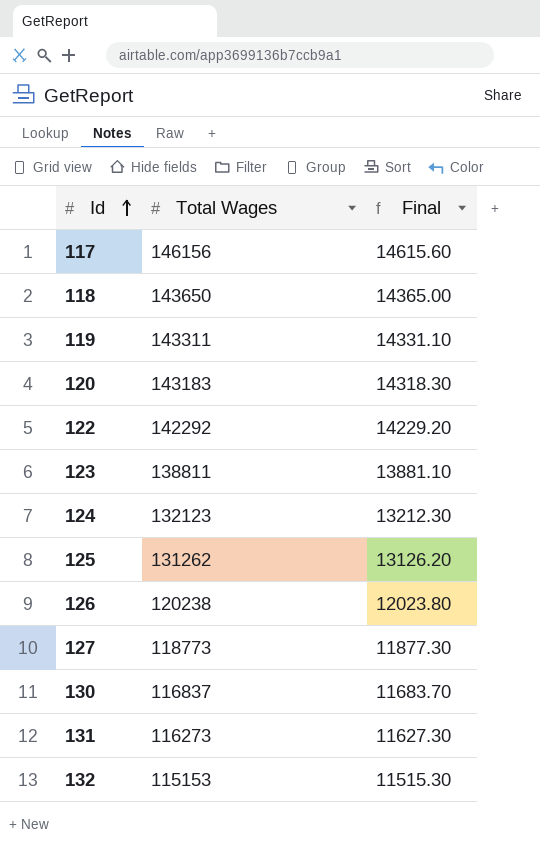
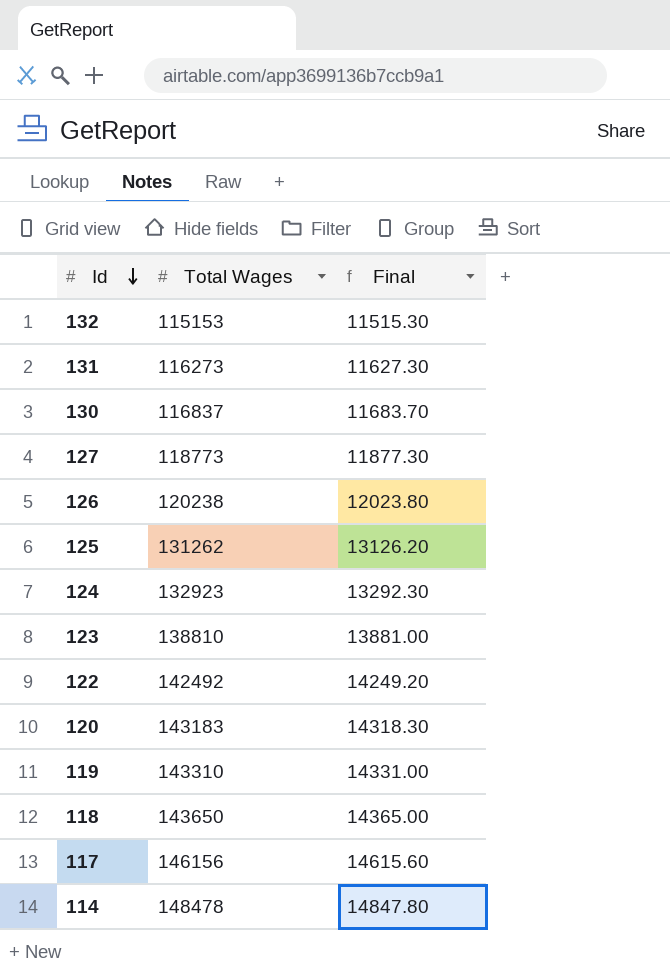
row order: Id ascending -> Id descending
124 | Total Wages: 132123 -> 132923
124 | Final: 13212.30 -> 13292.30
123 | Total Wages: 138811 -> 138810
123 | Final: 13881.10 -> 13881.00
122 | Total Wages: 142292 -> 142492
122 | Final: 14229.20 -> 14249.20
119 | Total Wages: 143311 -> 143310
119 | Final: 14331.10 -> 14331.00
row 114: none -> 148478 | 14847.80

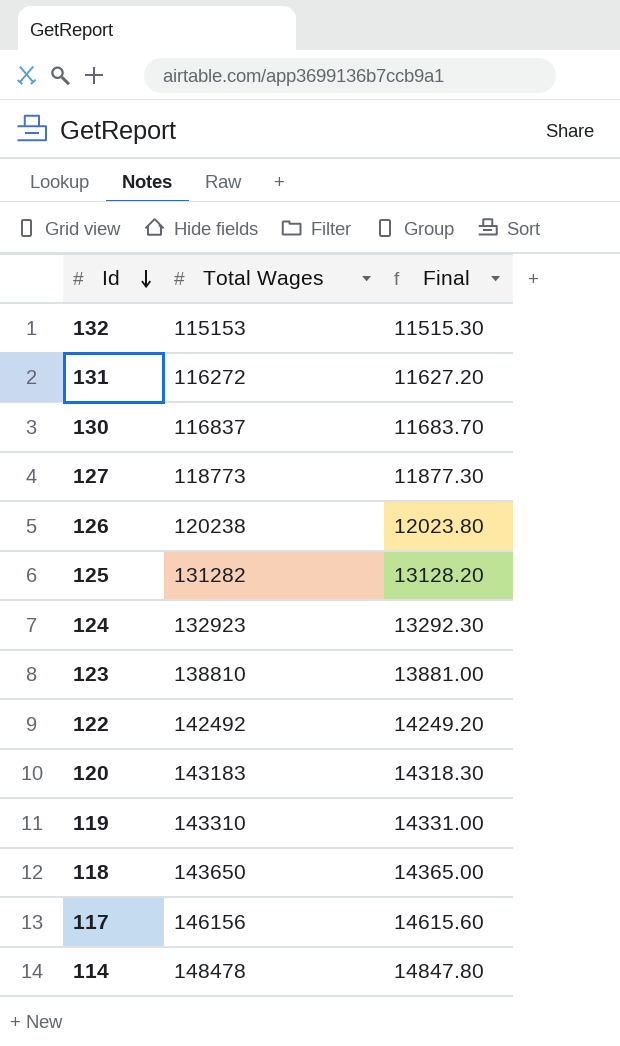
131 | Total Wages: 116273 -> 116272
131 | Final: 11627.30 -> 11627.20
125 | Total Wages: 131262 -> 131282
125 | Final: 13126.20 -> 13128.20

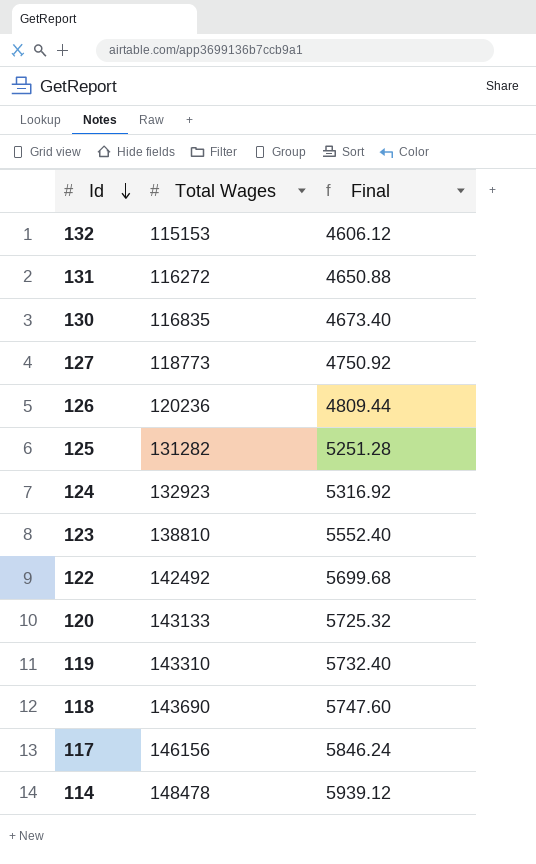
column Final | formula: [Total Wages] * 0.1 -> [Total Wages] * 0.04
130 | Total Wages: 116837 -> 116835
126 | Total Wages: 120238 -> 120236
120 | Total Wages: 143183 -> 143133
118 | Total Wages: 143650 -> 143690

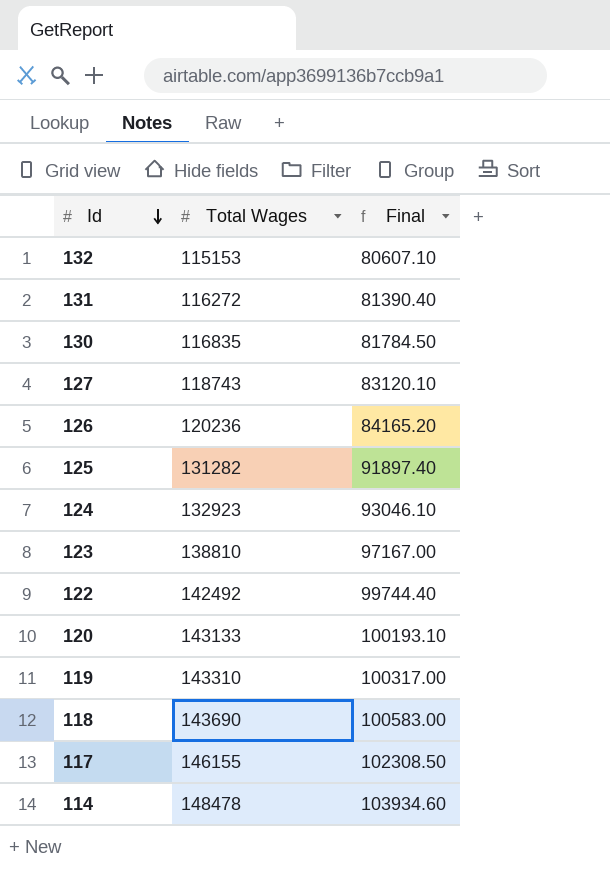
column Final | formula: [Total Wages] * 0.04 -> [Total Wages] * 0.7
127 | Total Wages: 118773 -> 118743
117 | Total Wages: 146156 -> 146155

